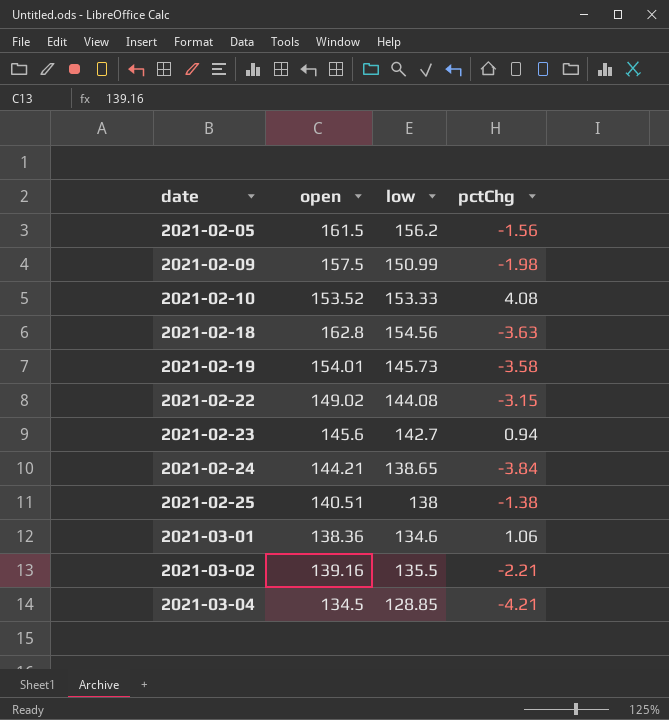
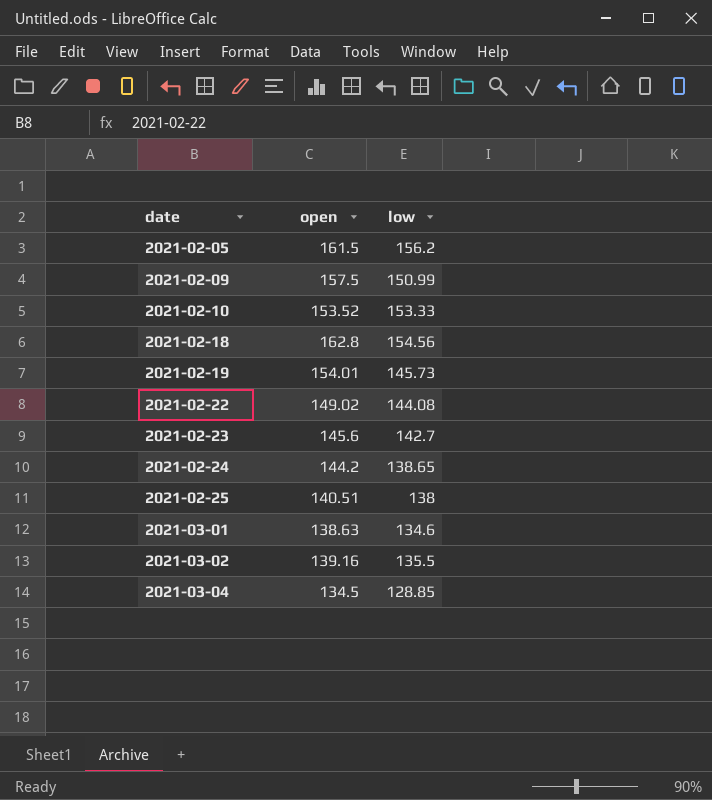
column pctChg | position: 4 -> none
2021-02-24 | open: 144.21 -> 144.2
2021-03-01 | open: 138.36 -> 138.63

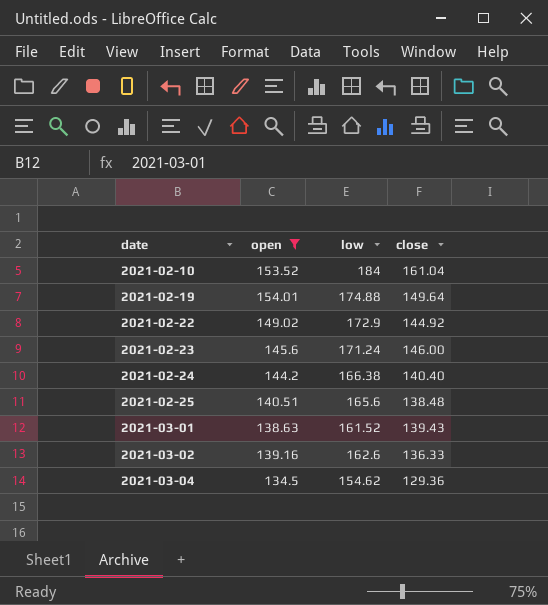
filter: none -> open <= 154.01
column close | position: none -> 4
2021-02-10 | low: 153.33 -> 184
2021-02-19 | low: 145.73 -> 174.88
2021-02-22 | low: 144.08 -> 172.9
2021-02-23 | low: 142.7 -> 171.24
2021-02-24 | low: 138.65 -> 166.38
2021-02-25 | low: 138 -> 165.6
2021-03-01 | low: 134.6 -> 161.52
2021-03-02 | low: 135.5 -> 162.6
2021-03-04 | low: 128.85 -> 154.62

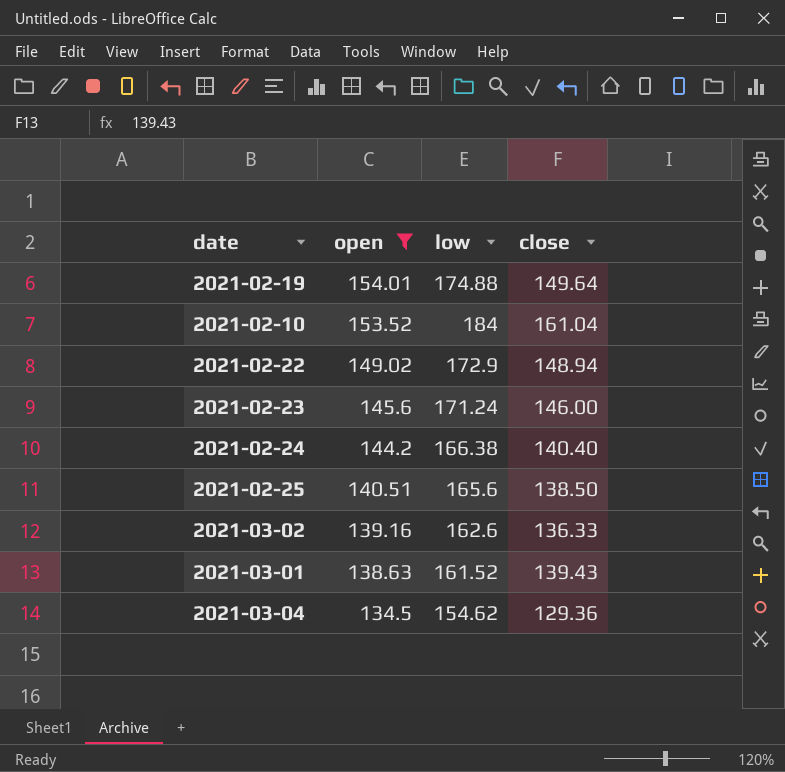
row order: date ascending -> open descending
2021-02-22 | close: 144.92 -> 148.94
2021-02-25 | close: 138.48 -> 138.50

